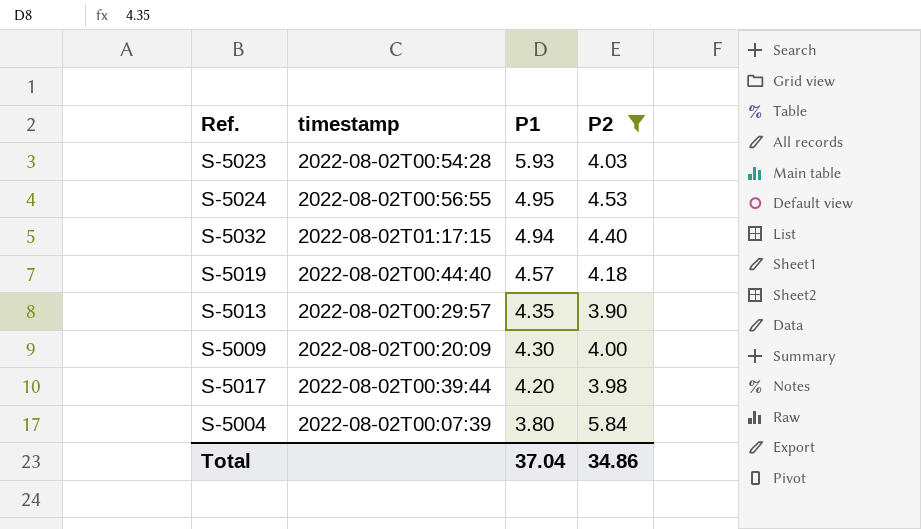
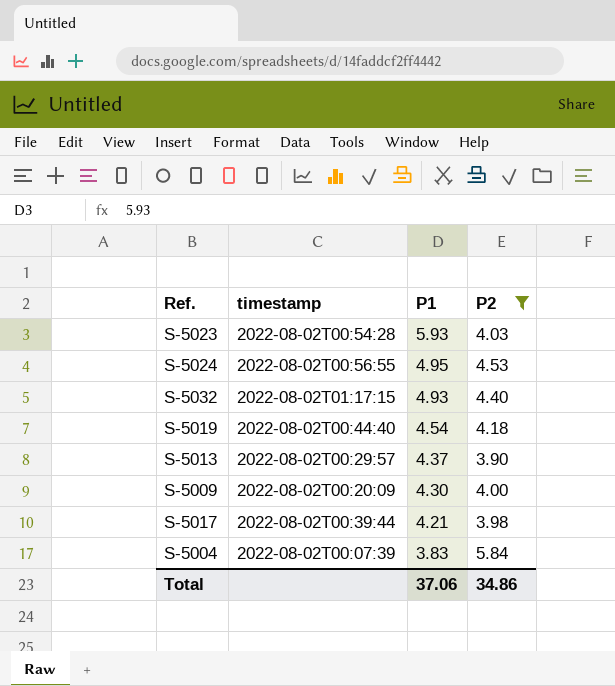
S-5032 | P1: 4.94 -> 4.93
S-5019 | P1: 4.57 -> 4.54
S-5013 | P1: 4.35 -> 4.37
S-5017 | P1: 4.20 -> 4.21
S-5004 | P1: 3.80 -> 3.83
Total | P1: 37.04 -> 37.06

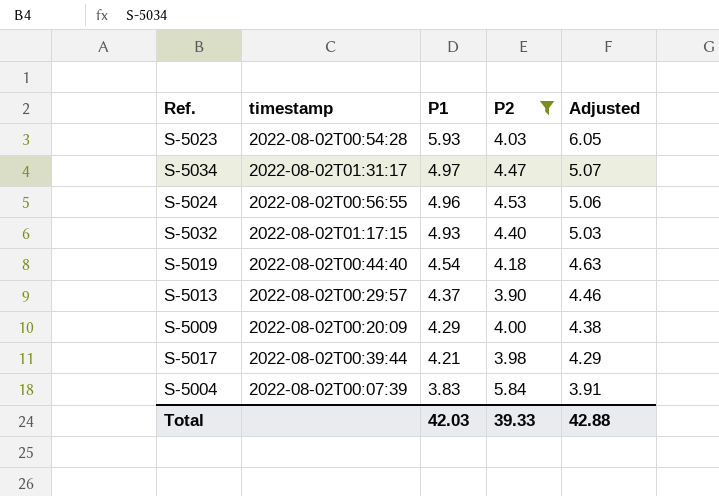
column Adjusted | formula: none -> [P1] * 1.02
row S-5034: none -> 2022-08-02T01:31:17 | 4.97 | 4.47 | 5.07
S-5024 | P1: 4.95 -> 4.96
S-5009 | P1: 4.30 -> 4.29
Total | P1: 37.06 -> 42.03
Total | P2: 34.86 -> 39.33

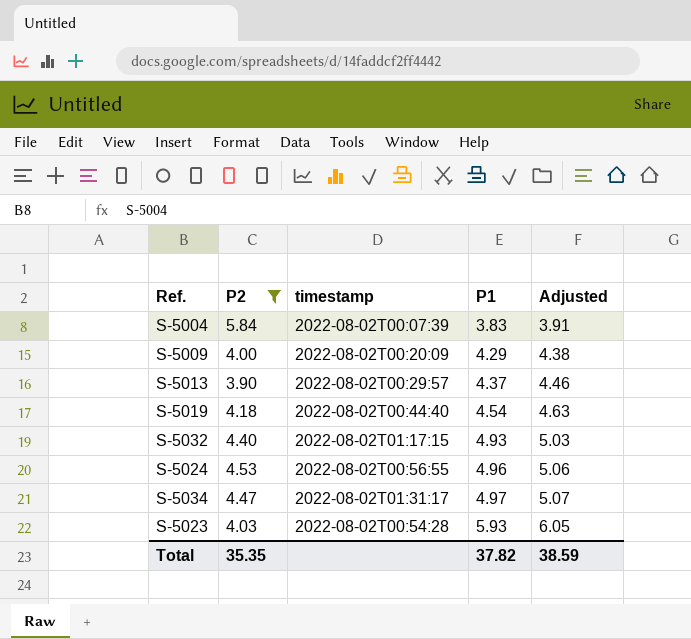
row order: P1 descending -> P1 ascending
column P2 | position: 4 -> 2
row S-5017: 2022-08-02T00:39:44 | 4.21 | 3.98 | 4.29 -> none
Total | P2: 39.33 -> 35.35
Total | P1: 42.03 -> 37.82
Total | Adjusted: 42.88 -> 38.59

